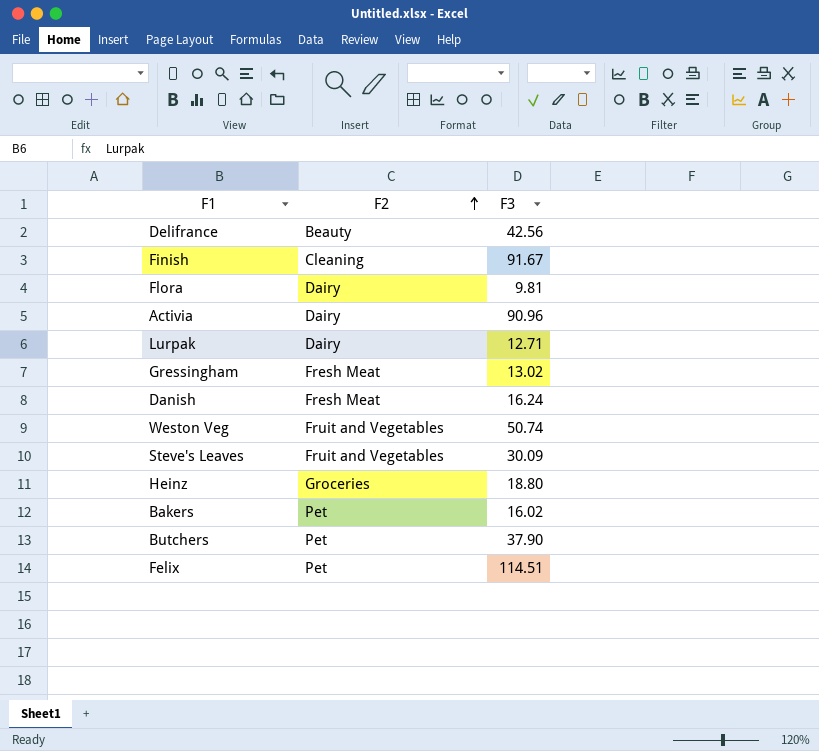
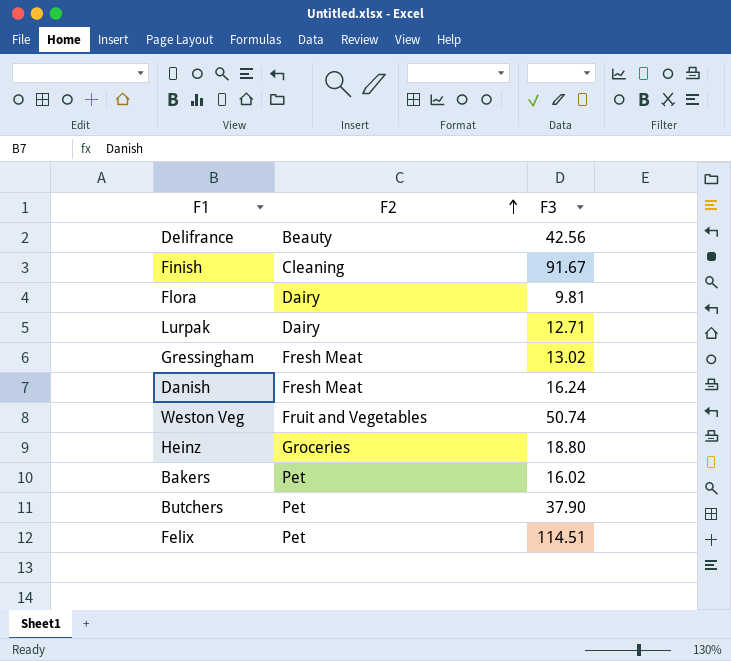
row Activia: Dairy | 90.96 -> none
row Steve's Leaves: Fruit and Vegetables | 30.09 -> none

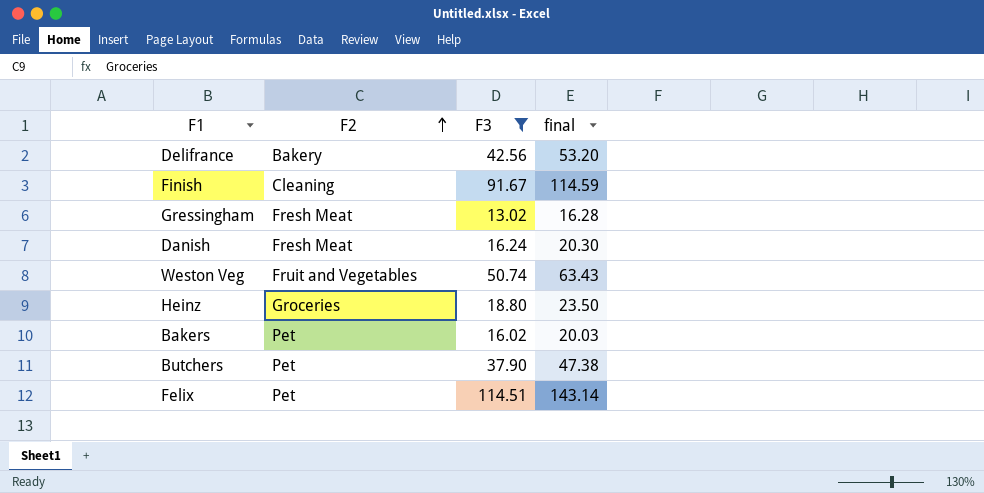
filter: none -> F3 >= 13.02
column final | formula: none -> [F3] * 1.25
Delifrance | F2: Beauty -> Bakery

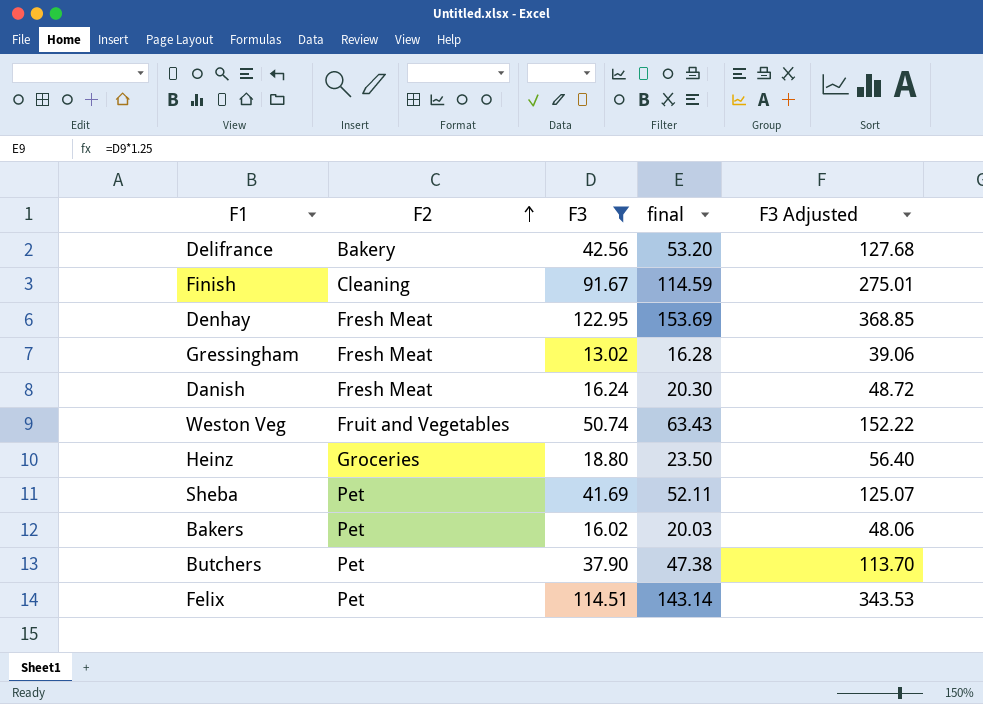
column F3 Adjusted | formula: none -> [F3] * 3
row Denhay: none -> Fresh Meat | 122.95 | 153.69 | 368.85
row Sheba: none -> Pet | 41.69 | 52.11 | 125.07

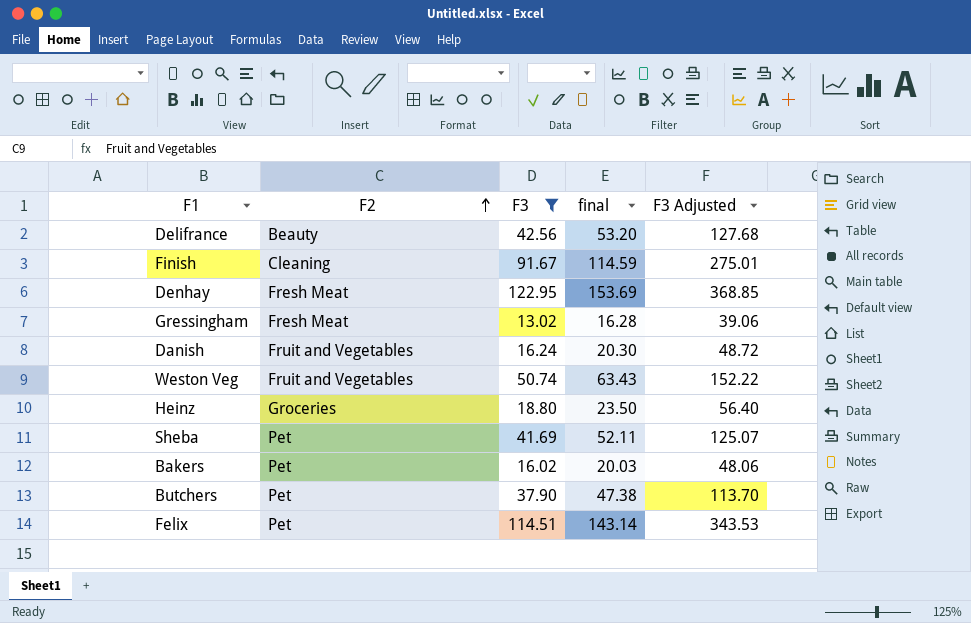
Delifrance | F2: Bakery -> Beauty
Danish | F2: Fresh Meat -> Fruit and Vegetables

